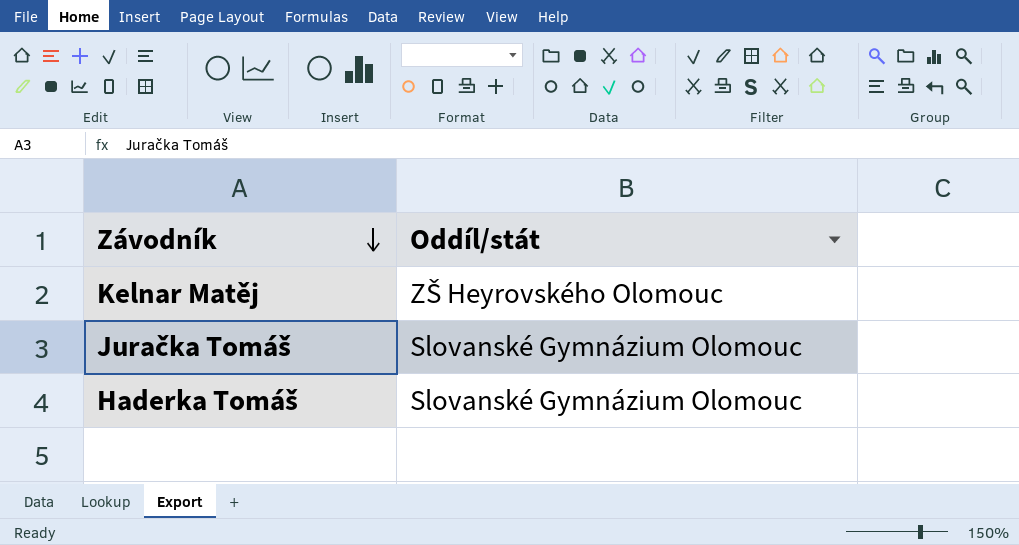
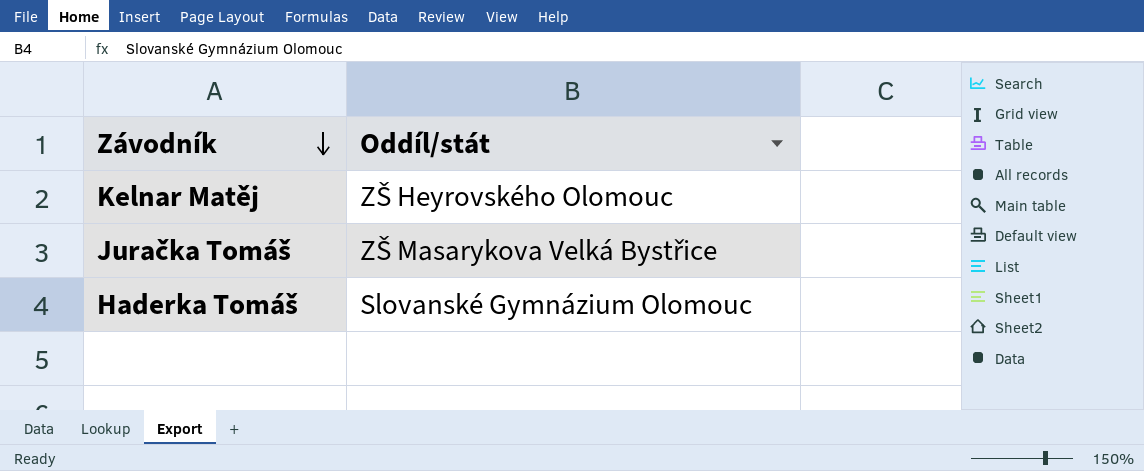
Juračka Tomáš | Oddíl/stát: Slovanské Gymnázium Olomouc -> ZŠ Masarykova Velká Bystřice

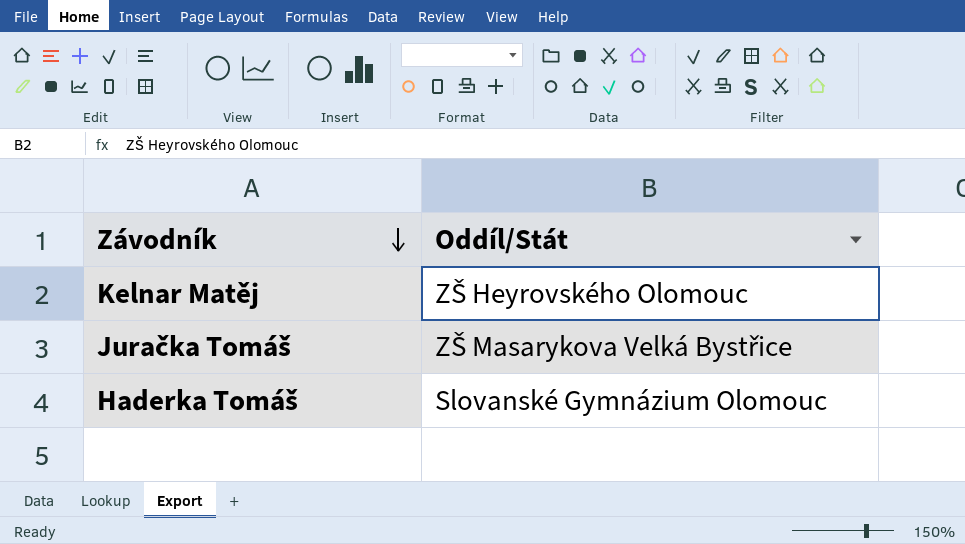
column name: Oddíl/stát -> Oddíl/Stát

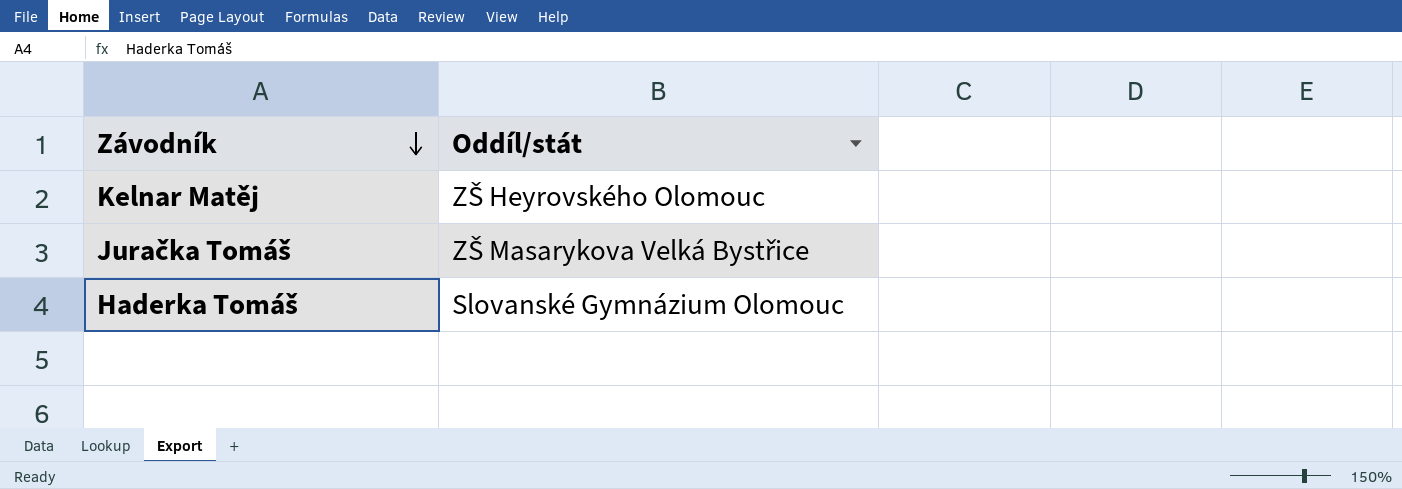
column name: Oddíl/Stát -> Oddíl/stát

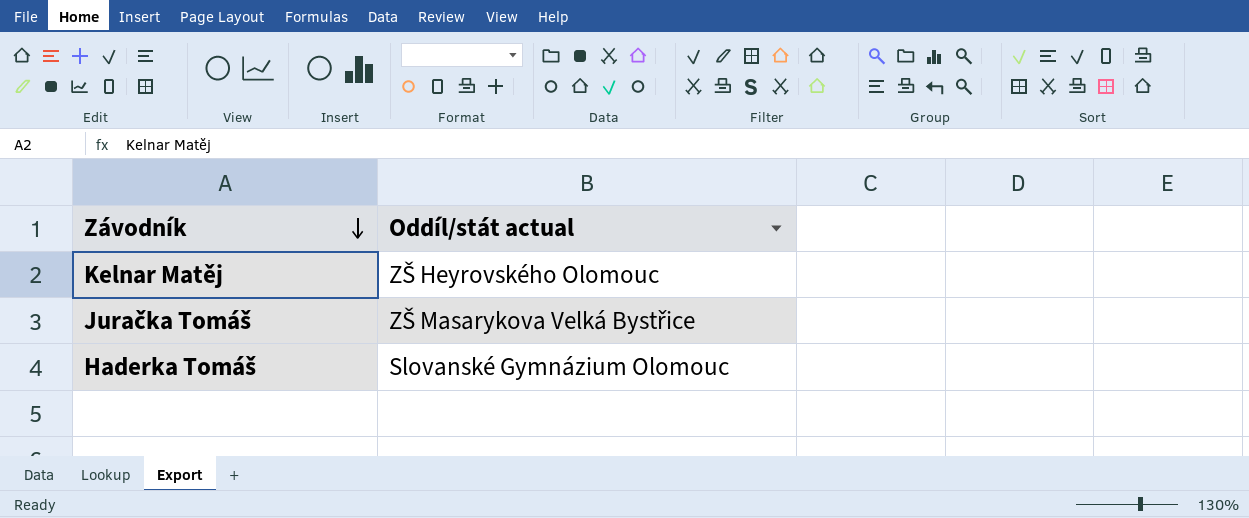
column name: Oddíl/stát -> Oddíl/stát actual

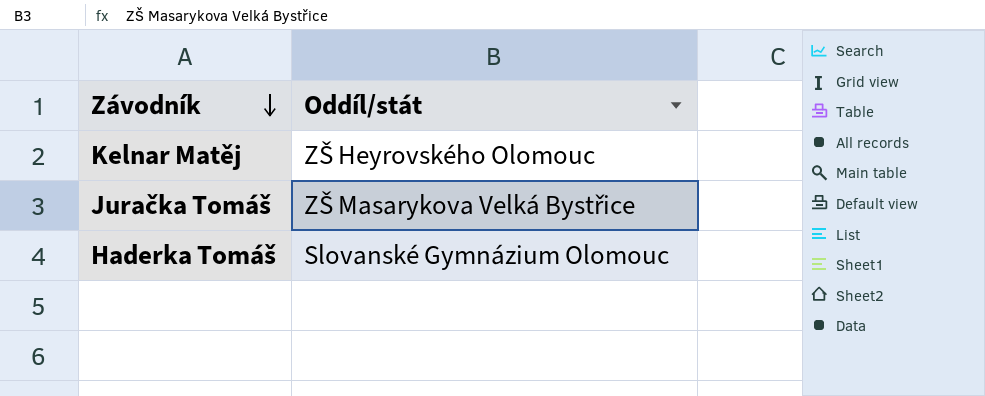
column name: Oddíl/stát actual -> Oddíl/stát

